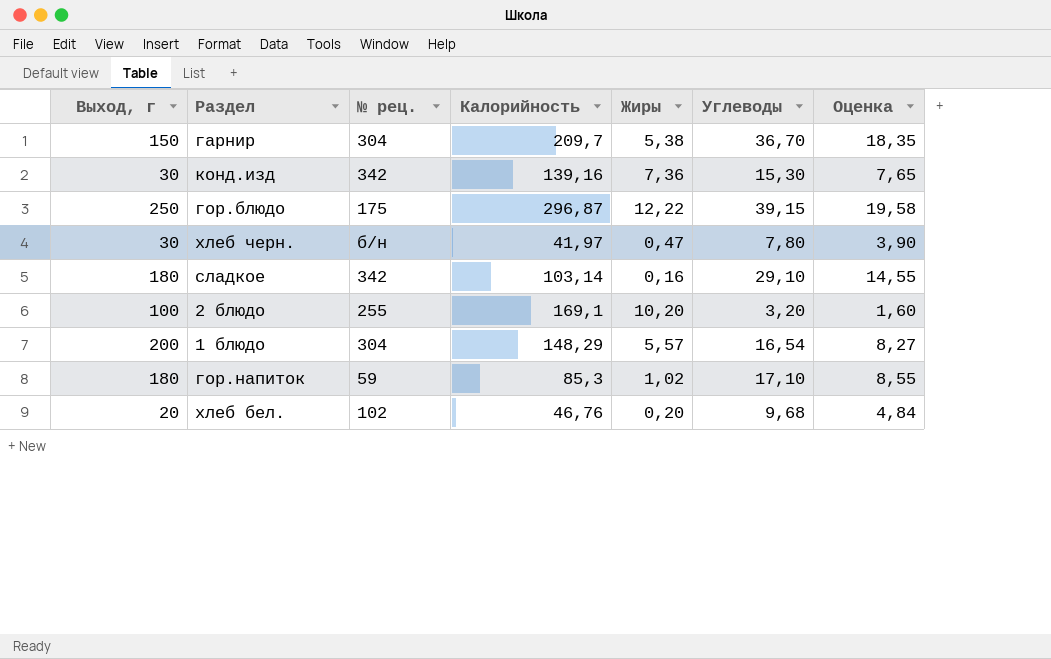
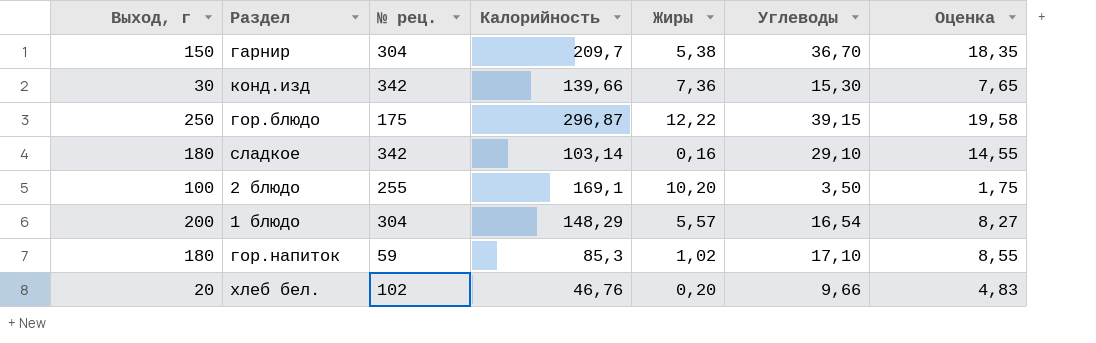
row хлеб черн.: 30 | б/н | 41,97 | 0,47 | 7,80 | 3,90 -> none
конд.изд | Калорийность: 139,16 -> 139,66
2 блюдо | Углеводы: 3,20 -> 3,50
2 блюдо | Оценка: 1,60 -> 1,75
хлеб бел. | Углеводы: 9,68 -> 9,66
хлеб бел. | Оценка: 4,84 -> 4,83

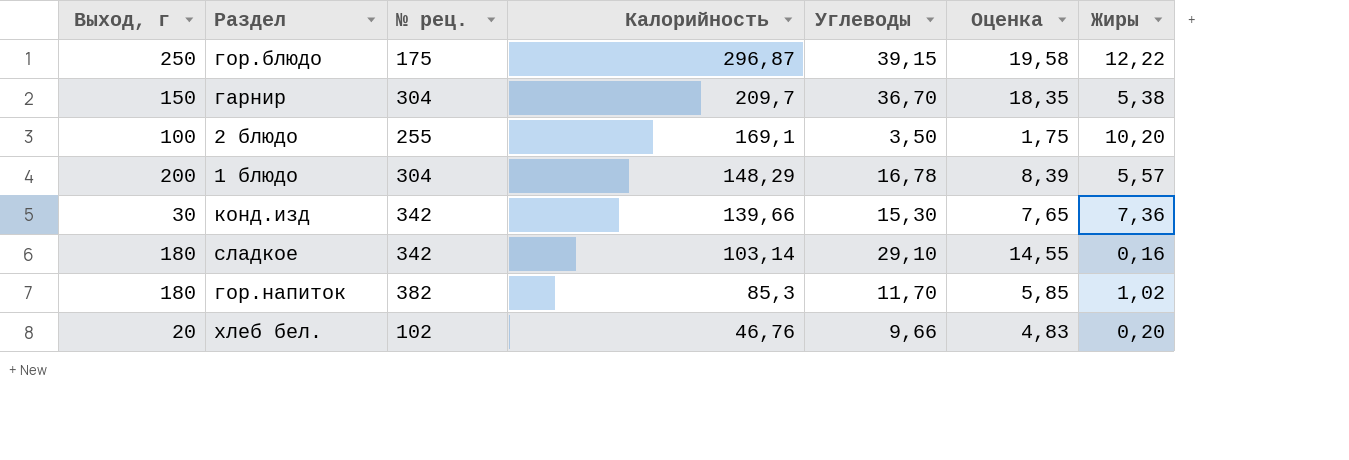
row order: none -> Калорийность descending
column Жиры | position: 5 -> 7
1 блюдо | Углеводы: 16,54 -> 16,78
1 блюдо | Оценка: 8,27 -> 8,39
гор.напиток | № рец.: 59 -> 382
гор.напиток | Углеводы: 17,10 -> 11,70
гор.напиток | Оценка: 8,55 -> 5,85

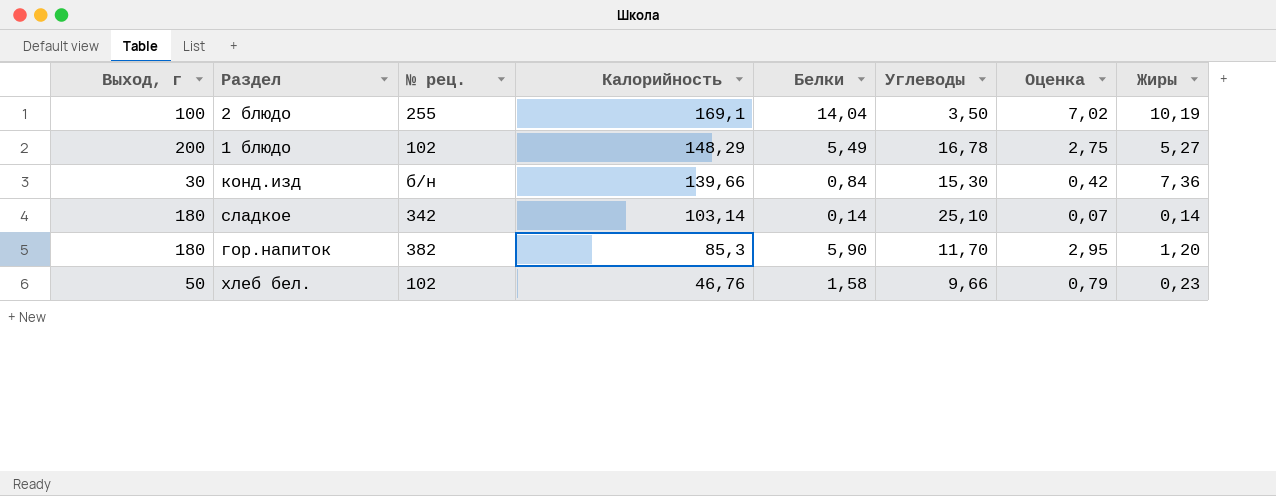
column Белки | position: none -> 5
column Оценка | formula: [Углеводы] * 0,5 -> [Белки] * 0,5
row гор.блюдо: 250 | 175 | 296,87 | 39,15 | 19,58 | 12,22 -> none
row гарнир: 150 | 304 | 209,7 | 36,70 | 18,35 | 5,38 -> none
2 блюдо | Жиры: 10,20 -> 10,19
1 блюдо | № рец.: 304 -> 102
1 блюдо | Жиры: 5,57 -> 5,27
конд.изд | № рец.: 342 -> б/н
сладкое | Углеводы: 29,10 -> 25,10
сладкое | Жиры: 0,16 -> 0,14
гор.напиток | Жиры: 1,02 -> 1,20
хлеб бел. | Выход, г: 20 -> 50
хлеб бел. | Жиры: 0,20 -> 0,23

